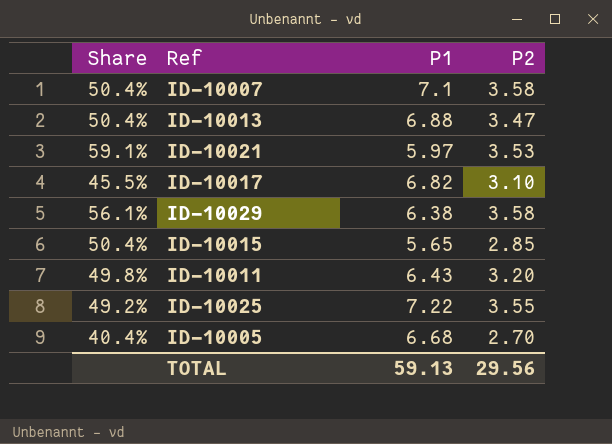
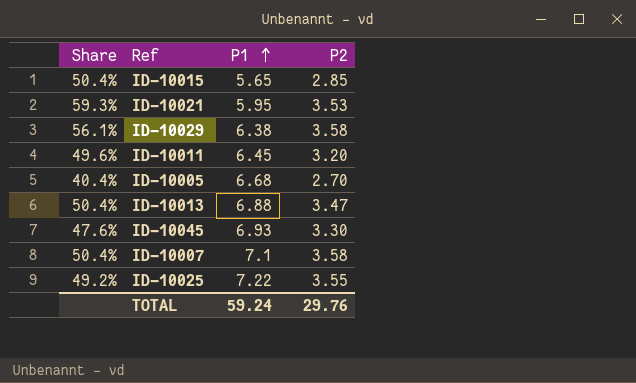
row order: none -> P1 ascending
row ID-10017: 45.5% | 6.82 | 3.10 -> none
ID-10021 | Share: 59.1% -> 59.3%
ID-10021 | P1: 5.97 -> 5.95
ID-10011 | Share: 49.8% -> 49.6%
ID-10011 | P1: 6.43 -> 6.45
row ID-10045: none -> 47.6% | 6.93 | 3.30
TOTAL | P1: 59.13 -> 59.24
TOTAL | P2: 29.56 -> 29.76

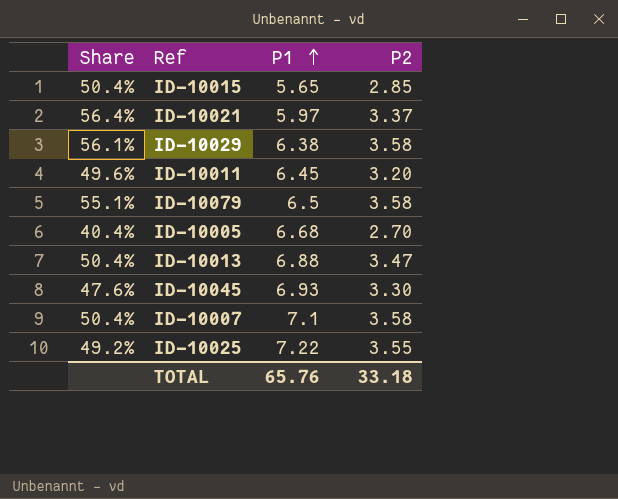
ID-10021 | Share: 59.3% -> 56.4%
ID-10021 | P1: 5.95 -> 5.97
ID-10021 | P2: 3.53 -> 3.37
row ID-10079: none -> 55.1% | 6.5 | 3.58
TOTAL | P1: 59.24 -> 65.76
TOTAL | P2: 29.76 -> 33.18

